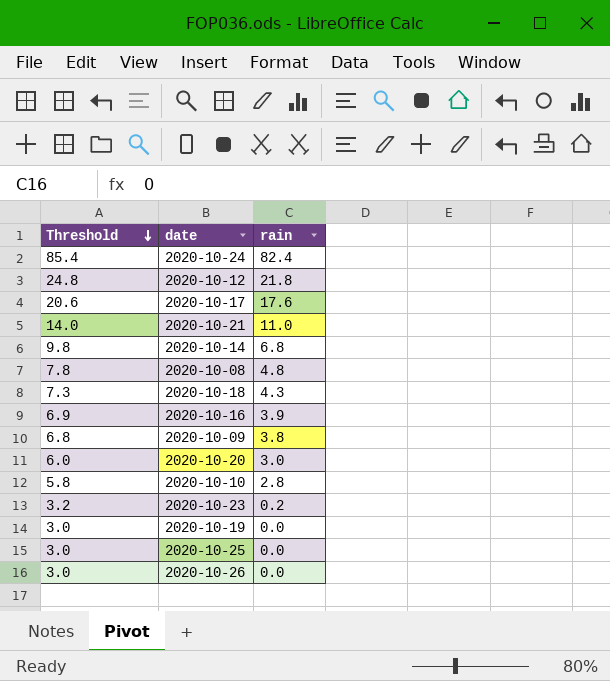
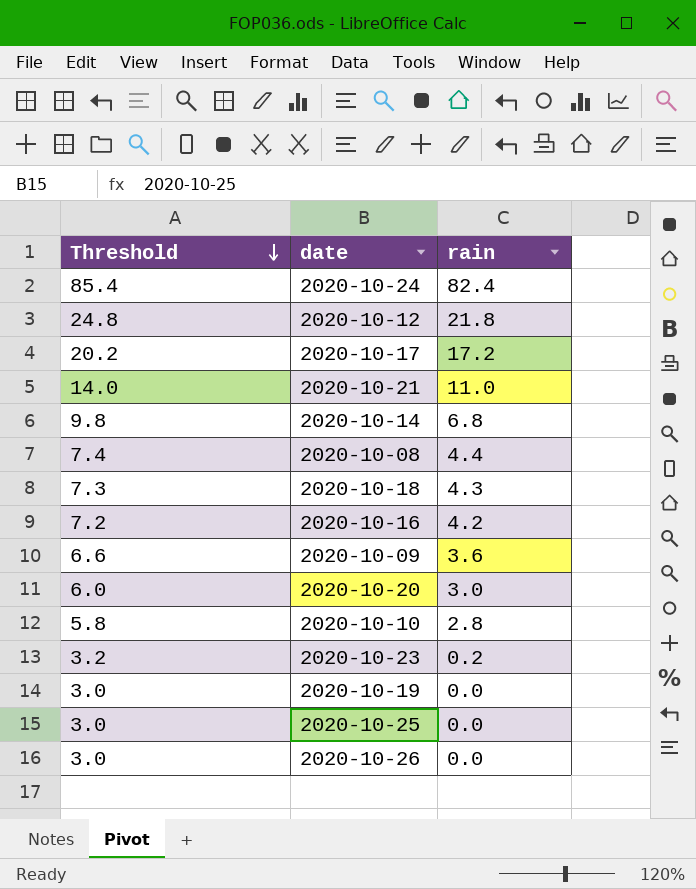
2020-10-17 | Threshold: 20.6 -> 20.2
2020-10-17 | rain: 17.6 -> 17.2
2020-10-08 | Threshold: 7.8 -> 7.4
2020-10-08 | rain: 4.8 -> 4.4
2020-10-16 | Threshold: 6.9 -> 7.2
2020-10-16 | rain: 3.9 -> 4.2
2020-10-09 | Threshold: 6.8 -> 6.6
2020-10-09 | rain: 3.8 -> 3.6

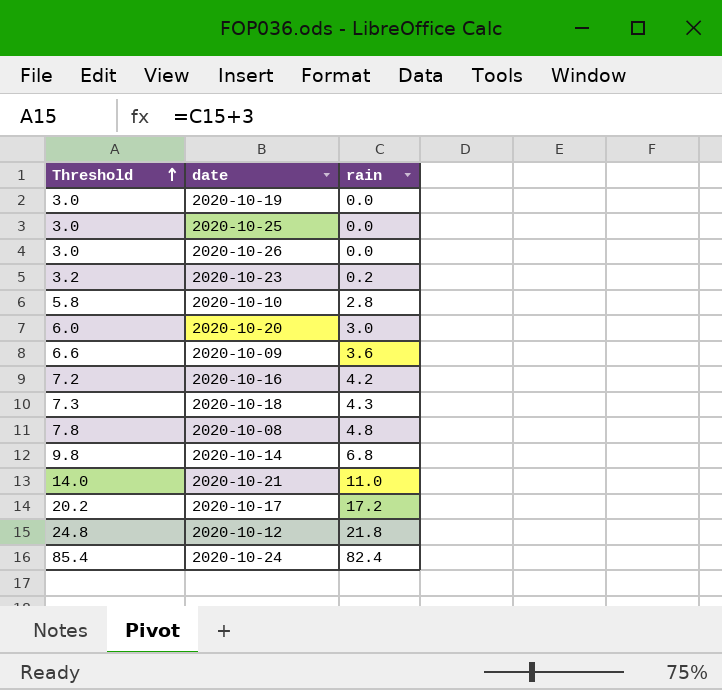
row order: Threshold descending -> Threshold ascending
2020-10-08 | Threshold: 7.4 -> 7.8
2020-10-08 | rain: 4.4 -> 4.8

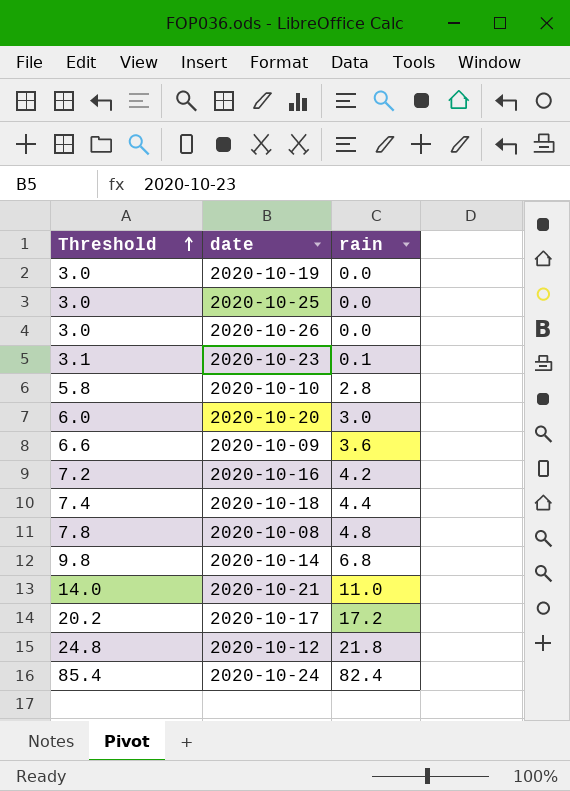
2020-10-23 | Threshold: 3.2 -> 3.1
2020-10-23 | rain: 0.2 -> 0.1
2020-10-18 | Threshold: 7.3 -> 7.4
2020-10-18 | rain: 4.3 -> 4.4

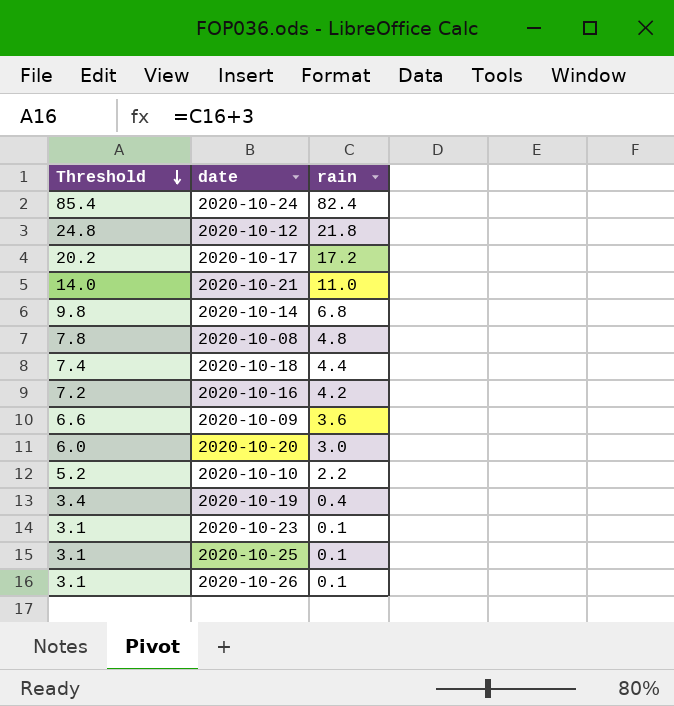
row order: Threshold ascending -> Threshold descending
2020-10-10 | Threshold: 5.8 -> 5.2
2020-10-10 | rain: 2.8 -> 2.2
2020-10-19 | Threshold: 3.0 -> 3.4
2020-10-19 | rain: 0.0 -> 0.4
2020-10-25 | Threshold: 3.0 -> 3.1
2020-10-25 | rain: 0.0 -> 0.1
2020-10-26 | Threshold: 3.0 -> 3.1
2020-10-26 | rain: 0.0 -> 0.1

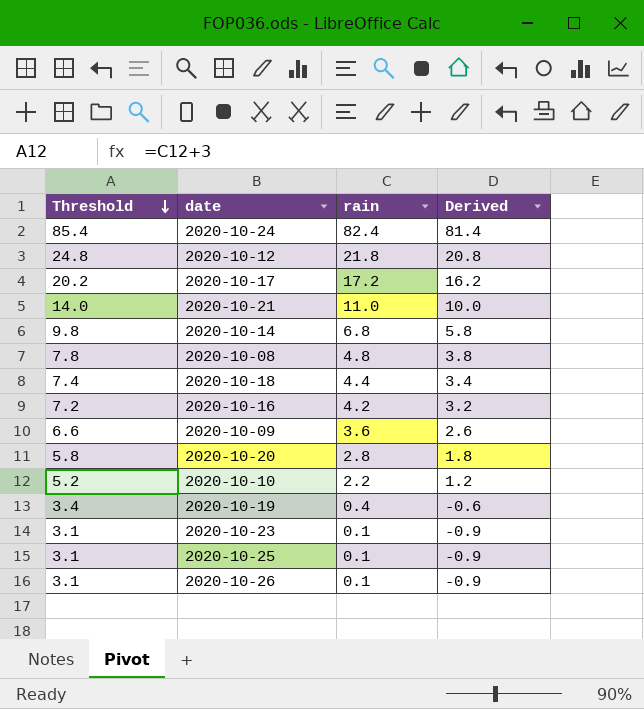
column Derived | formula: none -> [rain] - 1
2020-10-20 | Threshold: 6.0 -> 5.8
2020-10-20 | rain: 3.0 -> 2.8

